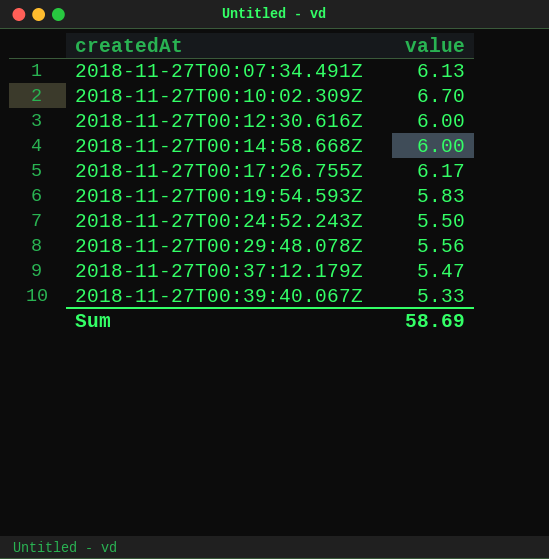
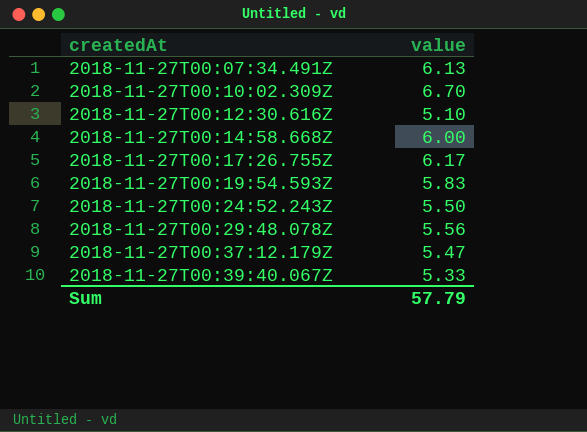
2018-11-27T00:12:30.616Z | value: 6.00 -> 5.10
Sum | value: 58.69 -> 57.79

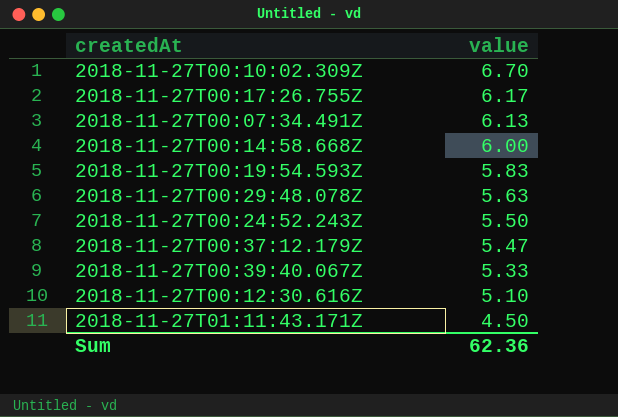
row order: createdAt ascending -> value descending
2018-11-27T00:29:48.078Z | value: 5.56 -> 5.63
row 2018-11-27T01:11:43.171Z: none -> 4.50
Sum | value: 57.79 -> 62.36

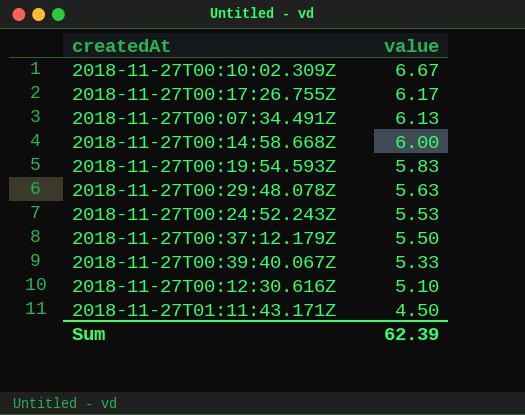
2018-11-27T00:10:02.309Z | value: 6.70 -> 6.67
2018-11-27T00:24:52.243Z | value: 5.50 -> 5.53
2018-11-27T00:37:12.179Z | value: 5.47 -> 5.50
Sum | value: 62.36 -> 62.39

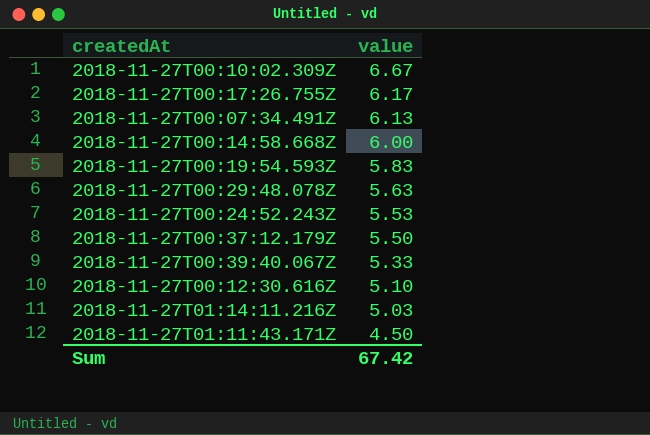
row 2018-11-27T01:14:11.216Z: none -> 5.03
Sum | value: 62.39 -> 67.42

